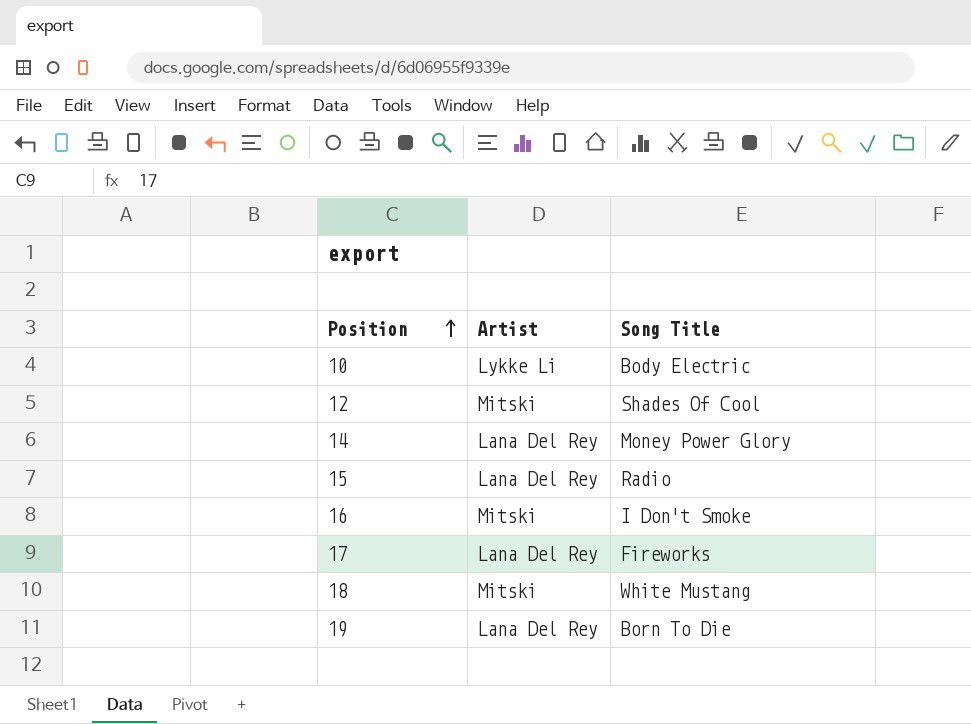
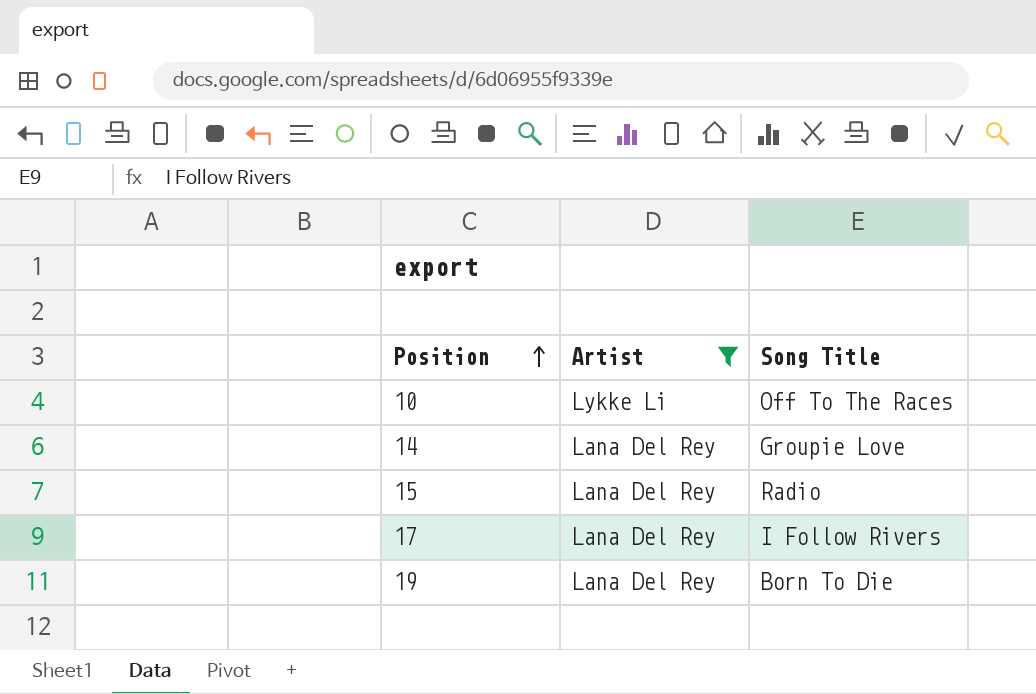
filter: none -> Artist != Mitski
10 | Song Title: Body Electric -> Off To The Races
14 | Song Title: Money Power Glory -> Groupie Love
17 | Song Title: Fireworks -> I Follow Rivers

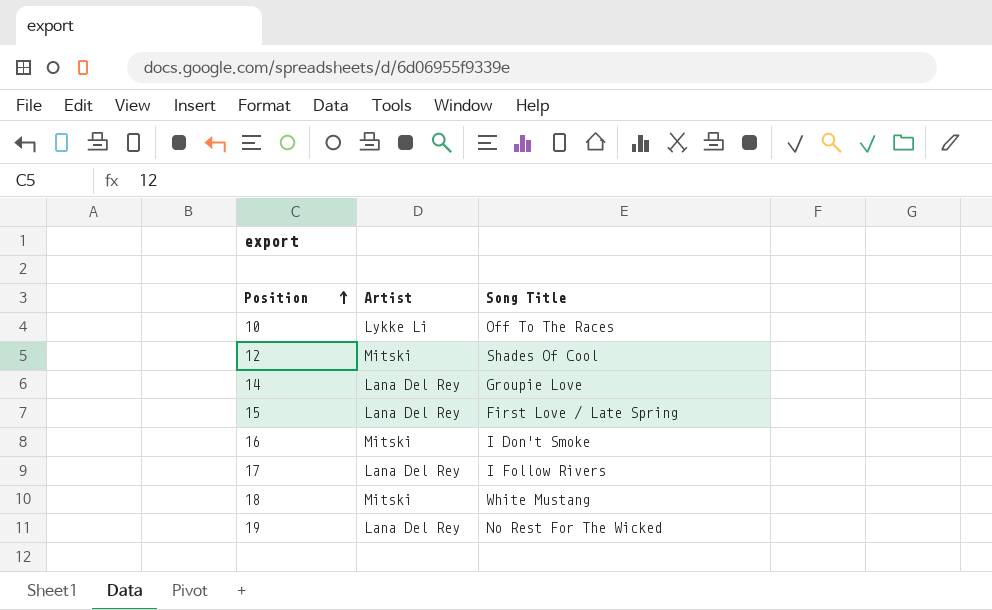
filter: Artist != Mitski -> none
15 | Song Title: Radio -> First Love / Late Spring
19 | Song Title: Born To Die -> No Rest For The Wicked

